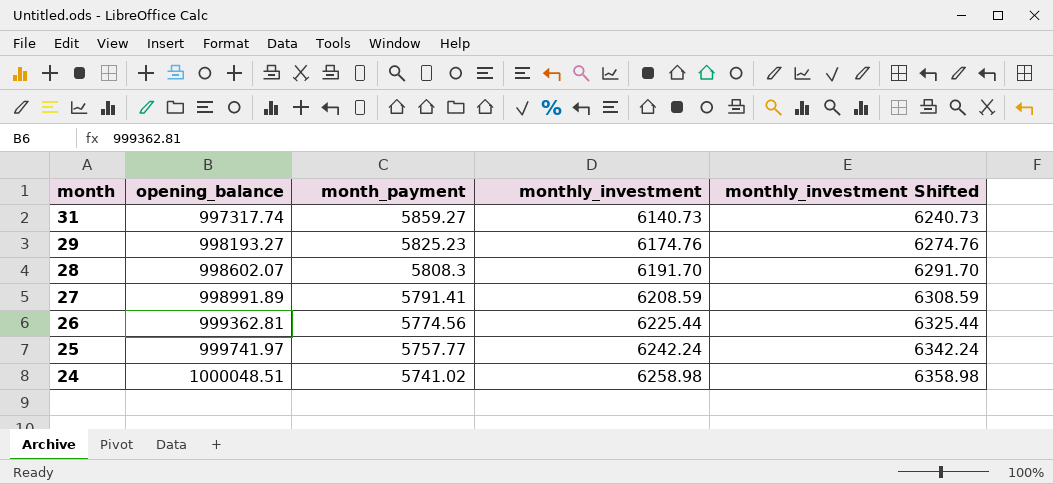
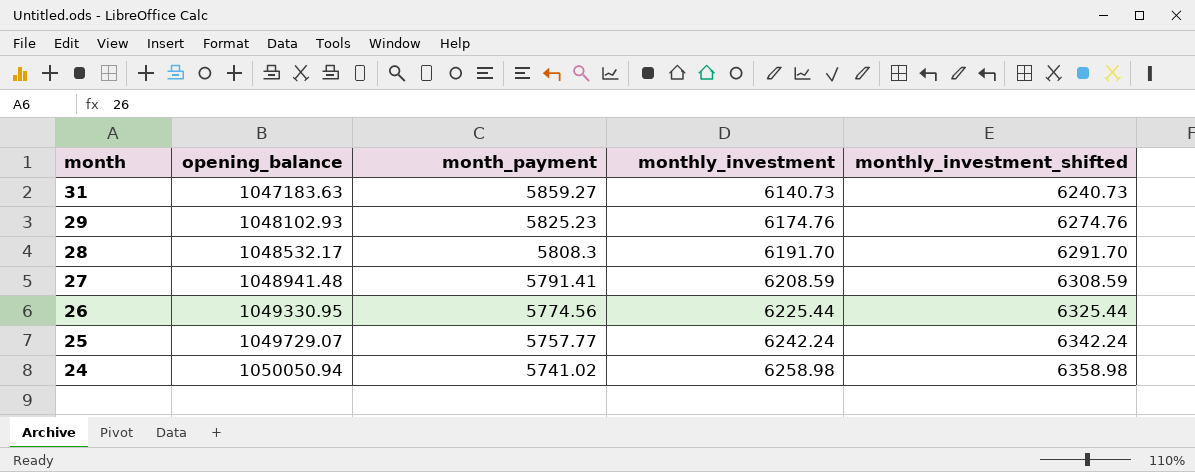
column name: monthly_investment Shifted -> monthly_investment_shifted
31 | opening_balance: 997317.74 -> 1047183.63
29 | opening_balance: 998193.27 -> 1048102.93
28 | opening_balance: 998602.07 -> 1048532.17
27 | opening_balance: 998991.89 -> 1048941.48
26 | opening_balance: 999362.81 -> 1049330.95
25 | opening_balance: 999741.97 -> 1049729.07
24 | opening_balance: 1000048.51 -> 1050050.94

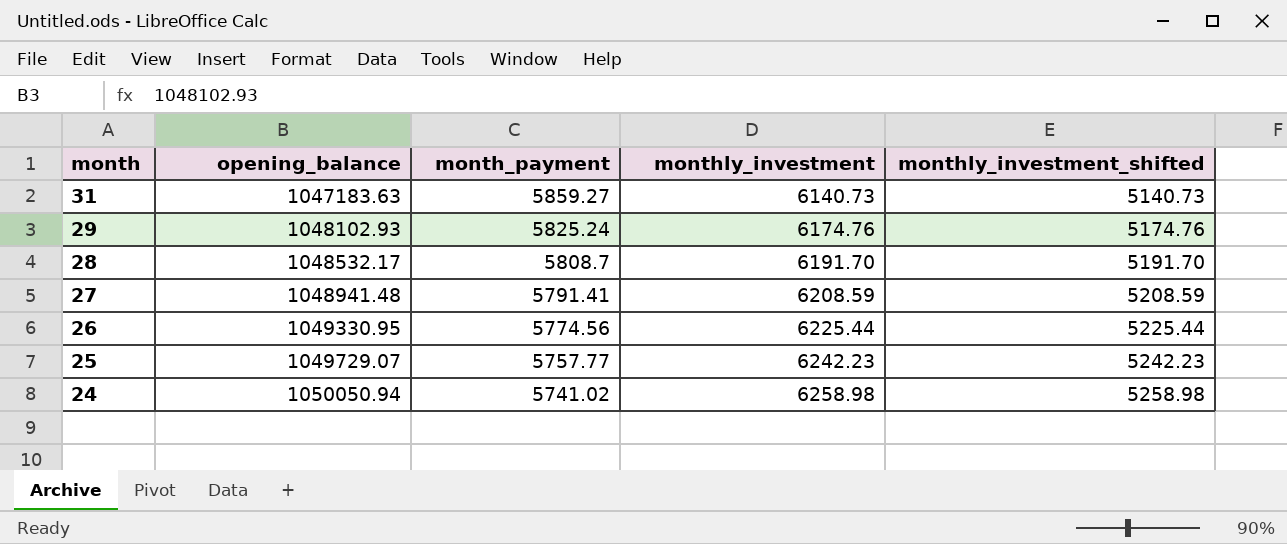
column monthly_investment_shifted | formula: [monthly_investment] + 100 -> [monthly_investment] - 1000
29 | month_payment: 5825.23 -> 5825.24
28 | month_payment: 5808.3 -> 5808.7
25 | monthly_investment: 6242.24 -> 6242.23

